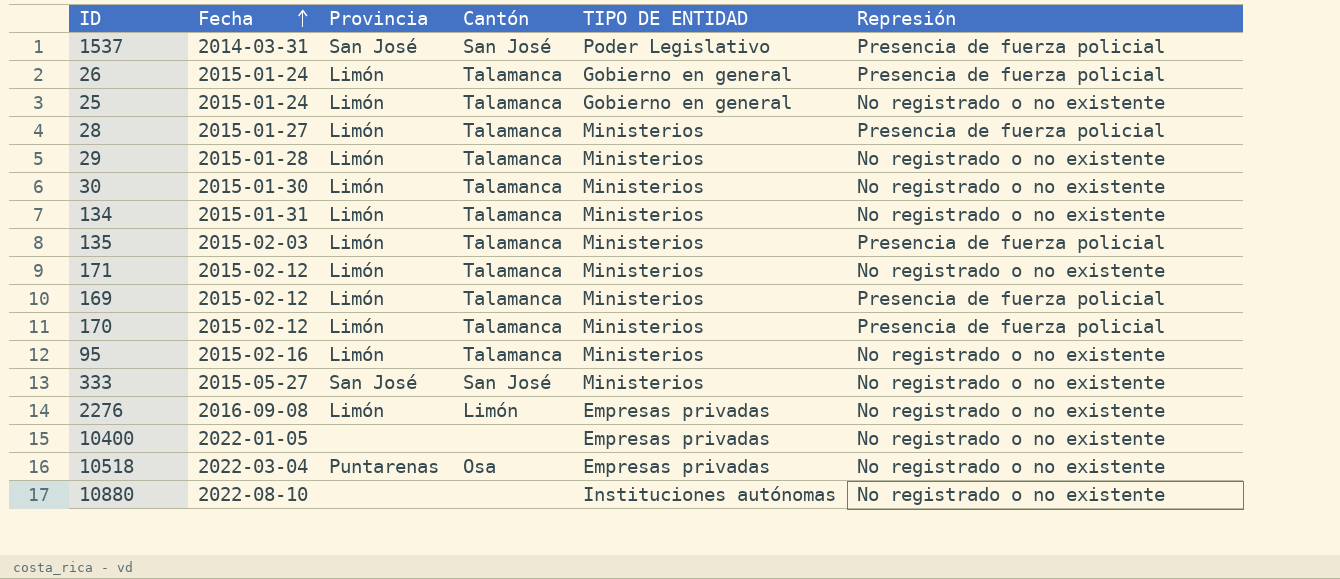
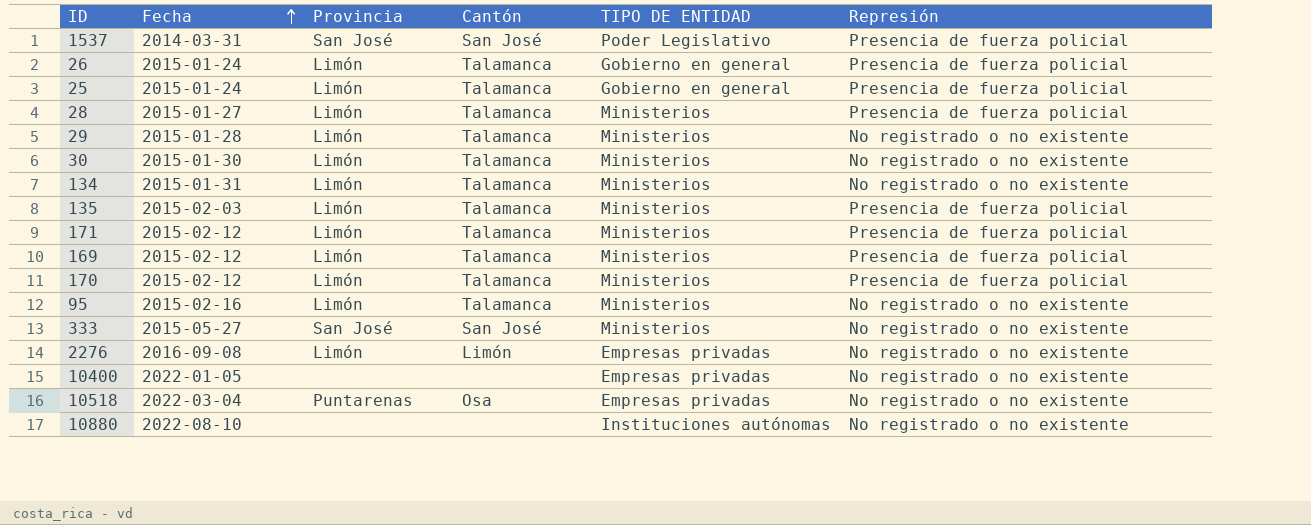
25 | Represión: No registrado o no existente -> Presencia de fuerza policial
171 | Represión: No registrado o no existente -> Presencia de fuerza policial

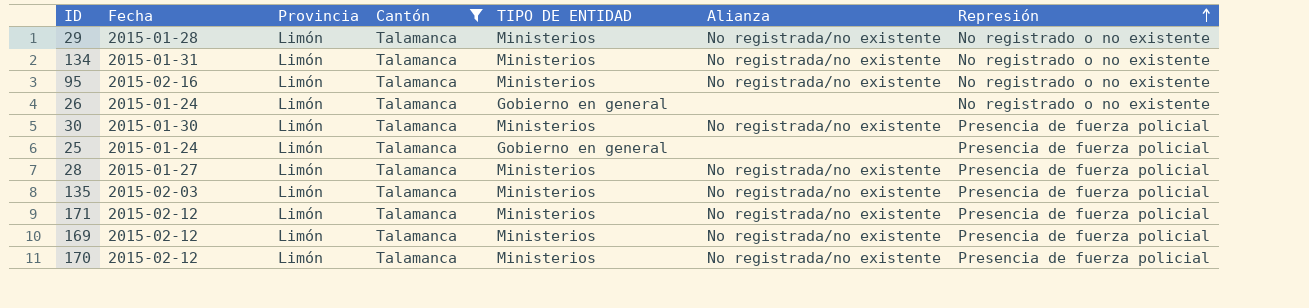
filter: none -> Cantón = Talamanca
row order: Fecha ascending -> Represión ascending
column Alianza | position: none -> 6
26 | Represión: Presencia de fuerza policial -> No registrado o no existente
30 | Represión: No registrado o no existente -> Presencia de fuerza policial

